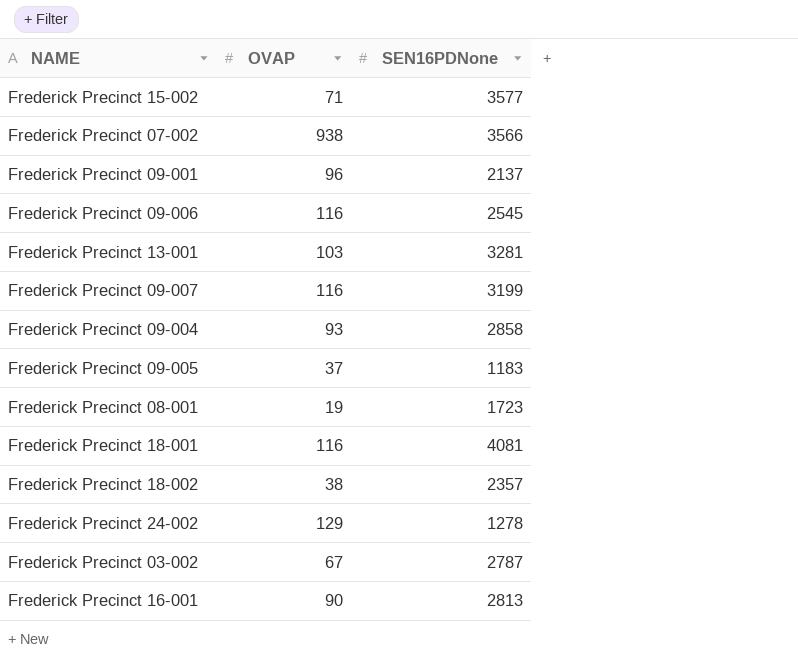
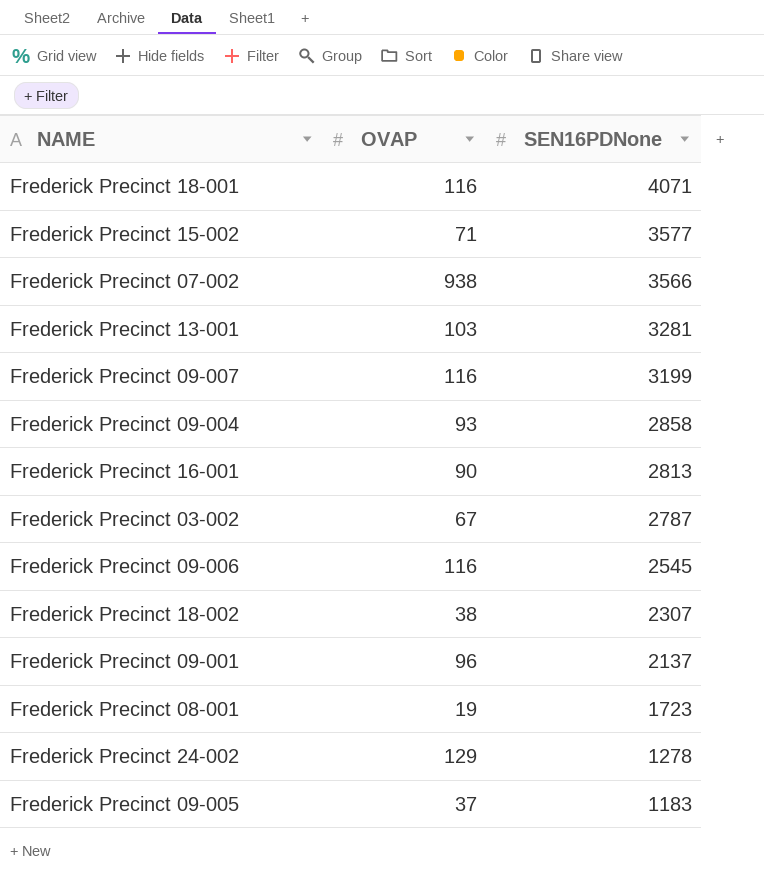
row order: none -> SEN16PDNone descending
Frederick Precinct 18-001 | SEN16PDNone: 4081 -> 4071
Frederick Precinct 18-002 | SEN16PDNone: 2357 -> 2307

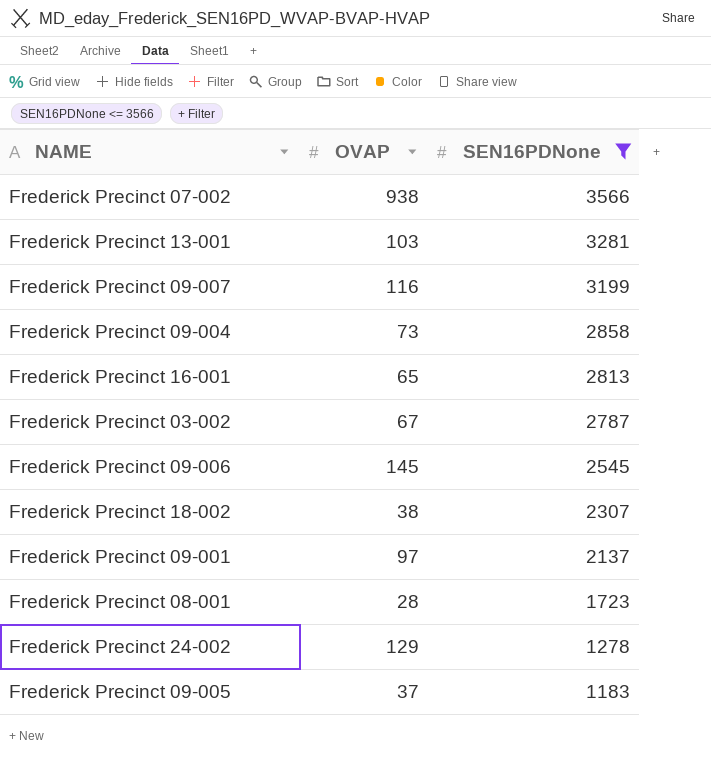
filter: none -> SEN16PDNone <= 3566
Frederick Precinct 09-004 | OVAP: 93 -> 73
Frederick Precinct 16-001 | OVAP: 90 -> 65
Frederick Precinct 09-006 | OVAP: 116 -> 145
Frederick Precinct 09-001 | OVAP: 96 -> 97
Frederick Precinct 08-001 | OVAP: 19 -> 28

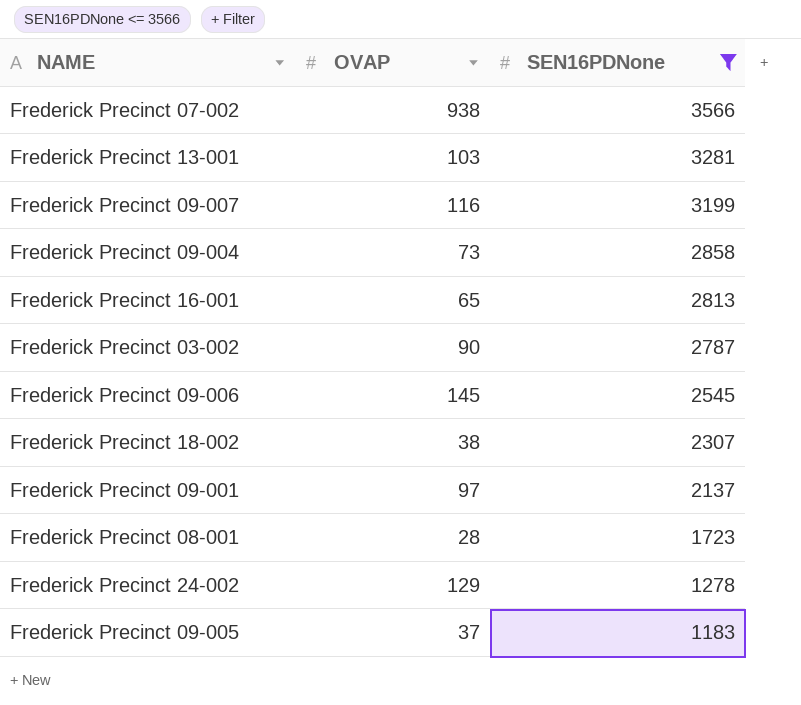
Frederick Precinct 03-002 | OVAP: 67 -> 90

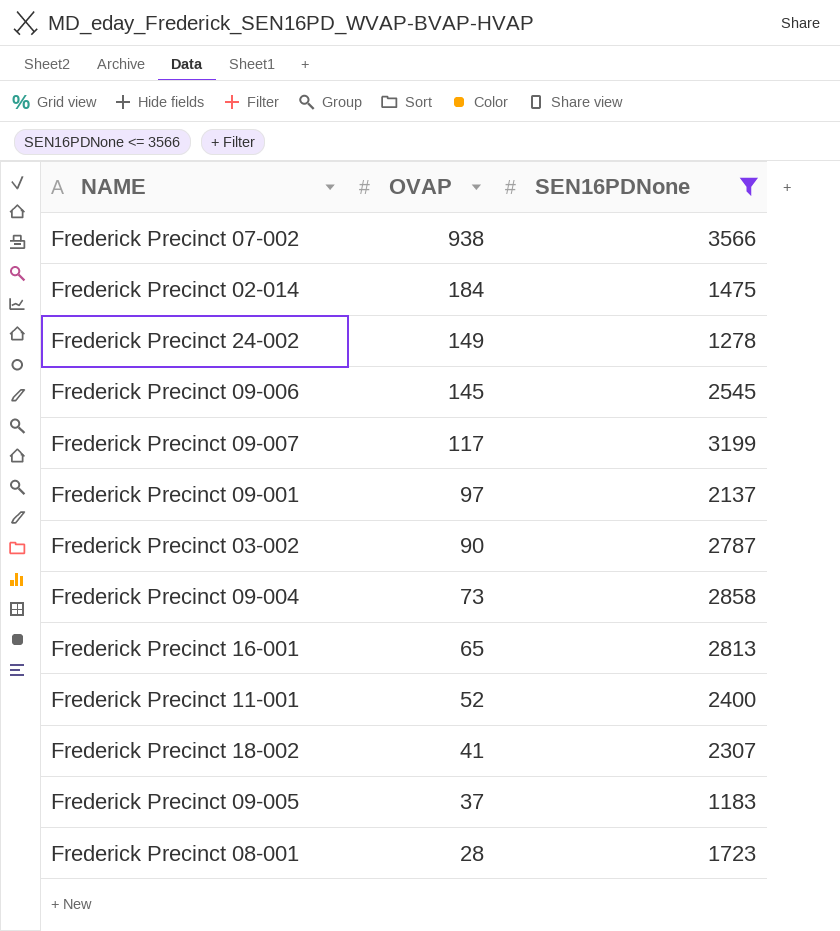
row order: SEN16PDNone descending -> OVAP descending
row Frederick Precinct 13-001: 103 | 3281 -> none
row Frederick Precinct 02-014: none -> 184 | 1475
Frederick Precinct 24-002 | OVAP: 129 -> 149
Frederick Precinct 09-007 | OVAP: 116 -> 117
row Frederick Precinct 11-001: none -> 52 | 2400
Frederick Precinct 18-002 | OVAP: 38 -> 41

